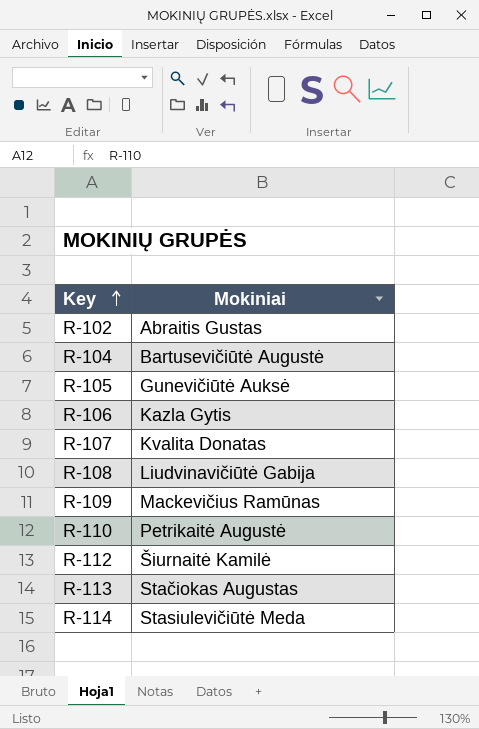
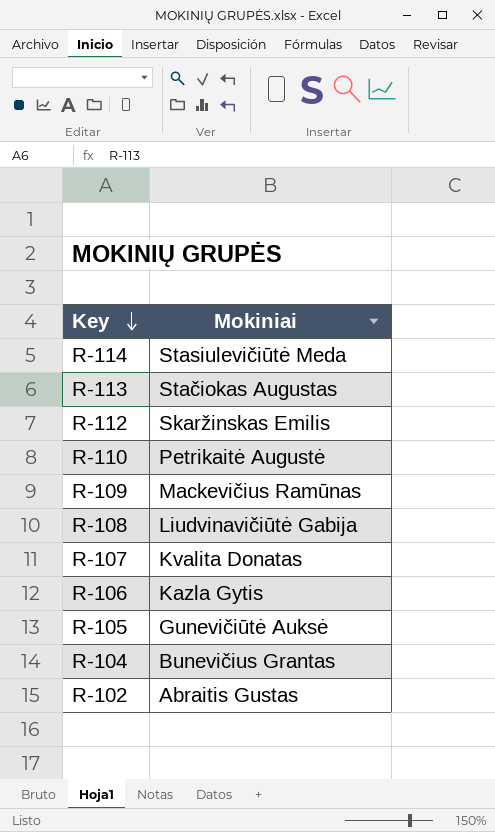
row order: Key ascending -> Key descending
R-112 | Mokiniai: Šiurnaitė Kamilė -> Skaržinskas Emilis
R-104 | Mokiniai: Bartusevičiūtė Augustė -> Bunevičius Grantas

